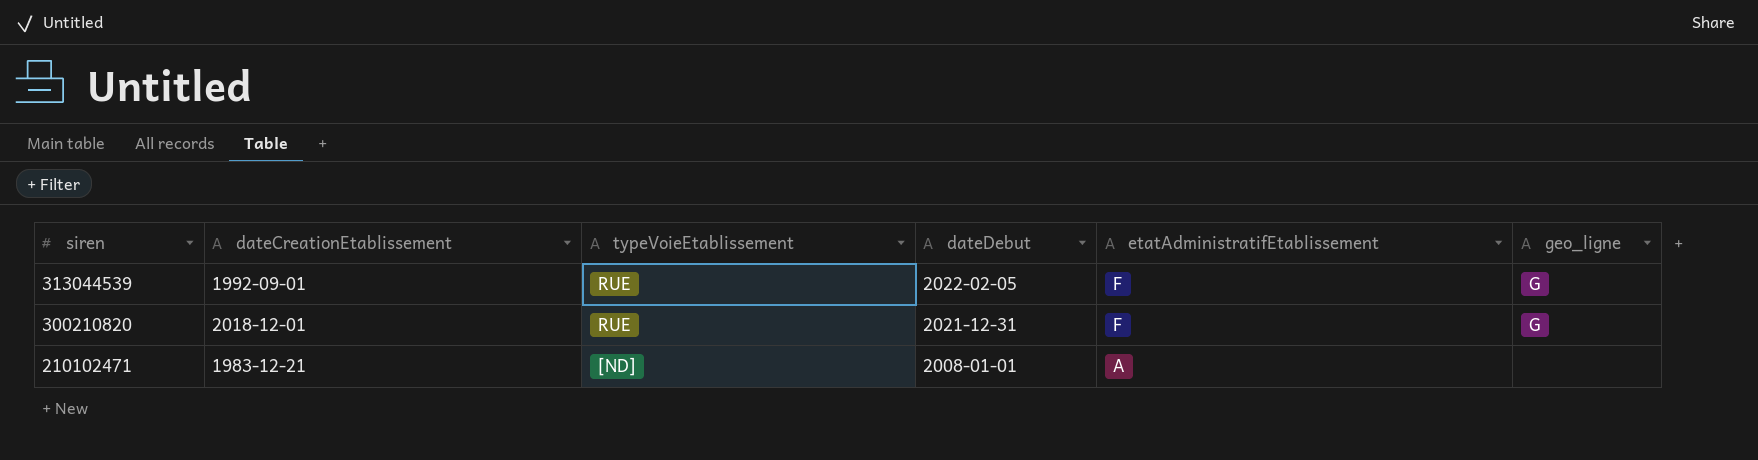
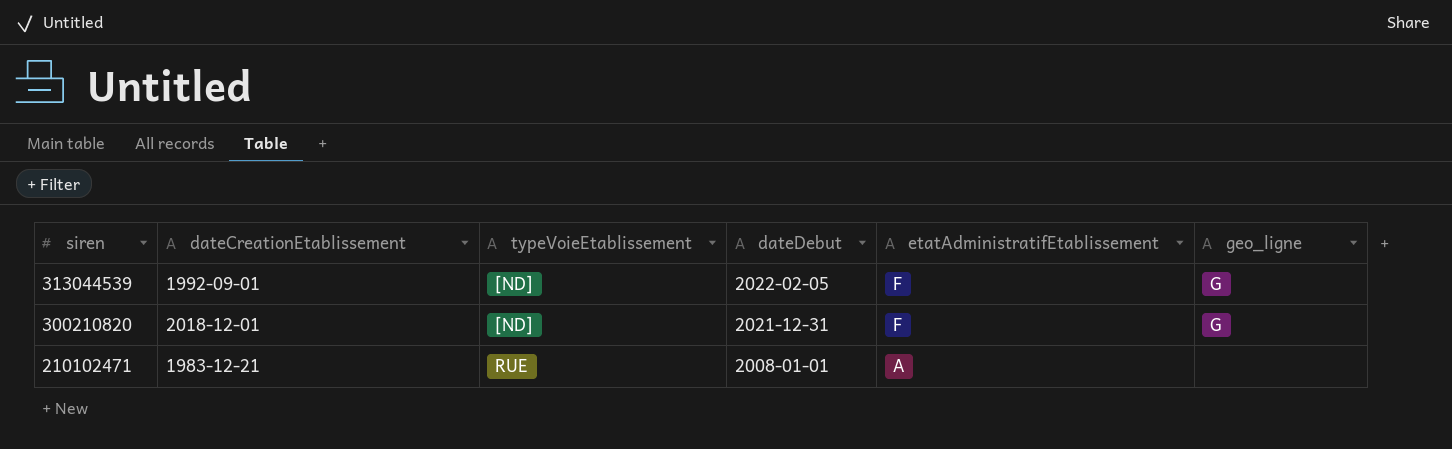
313044539 | typeVoieEtablissement: RUE -> [ND]
300210820 | typeVoieEtablissement: RUE -> [ND]
210102471 | typeVoieEtablissement: [ND] -> RUE

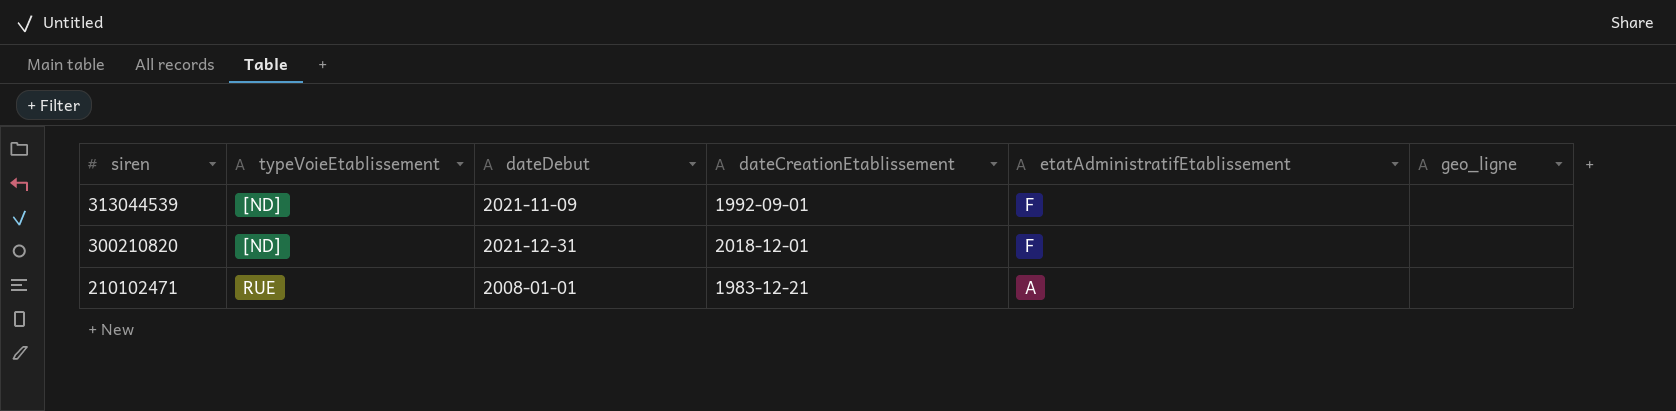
column dateCreationEtablissement | position: 2 -> 4
313044539 | dateDebut: 2022-02-05 -> 2021-11-09
313044539 | geo_ligne: G -> none
300210820 | geo_ligne: G -> none

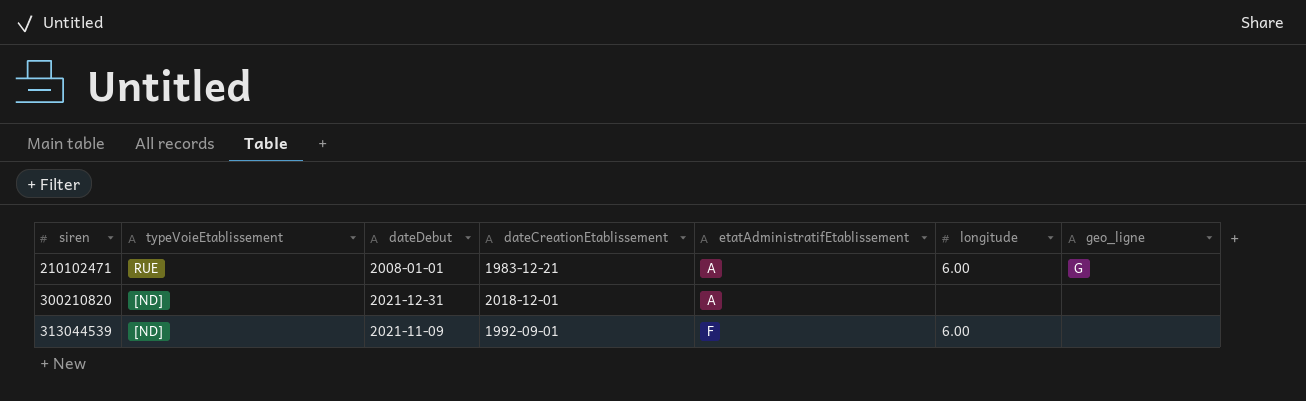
row order: siren descending -> siren ascending
column longitude | position: none -> 6
210102471 | geo_ligne: none -> G
300210820 | etatAdministratifEtablissement: F -> A

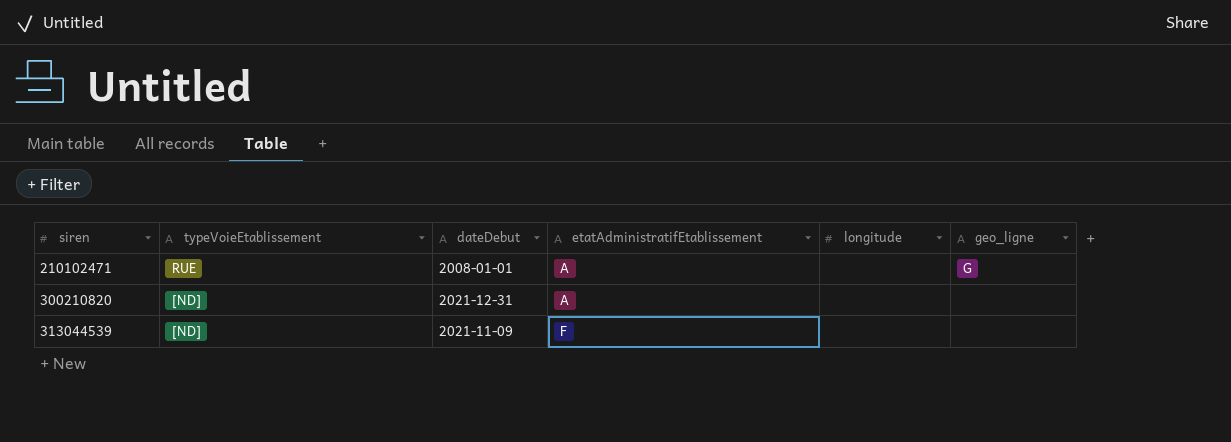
column dateCreationEtablissement | position: 4 -> none
210102471 | longitude: 6.00 -> none
313044539 | longitude: 6.00 -> none

